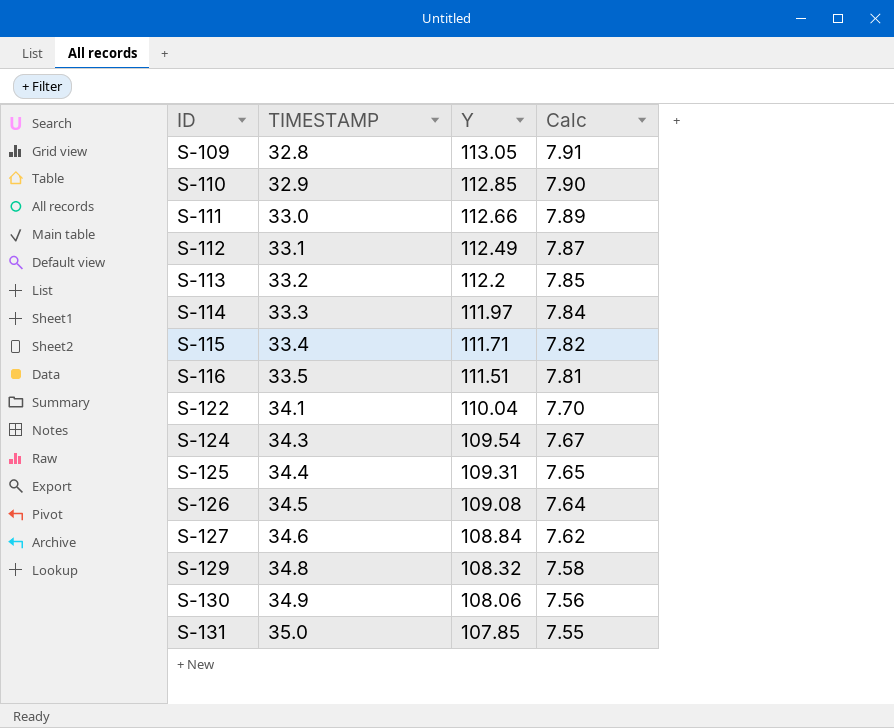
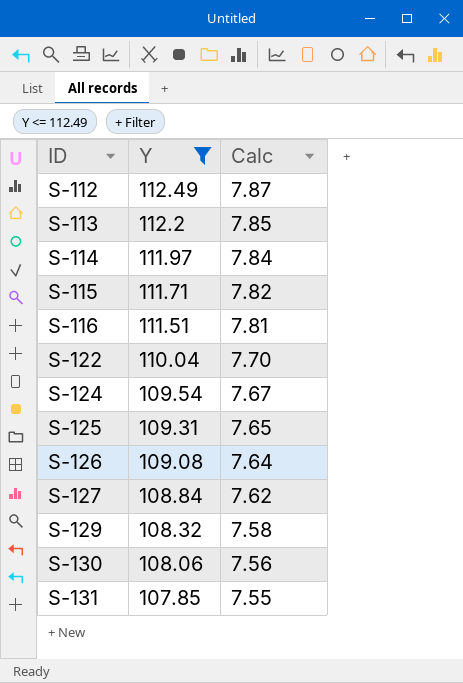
filter: none -> Y <= 112.49
column TIMESTAMP | position: 2 -> none

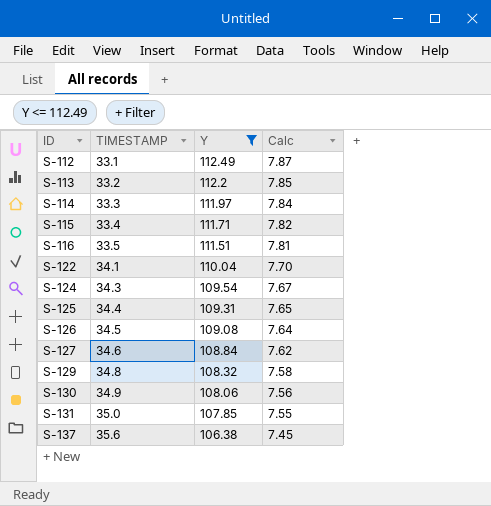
column TIMESTAMP | position: none -> 2
row S-137: none -> 35.6 | 106.38 | 7.45

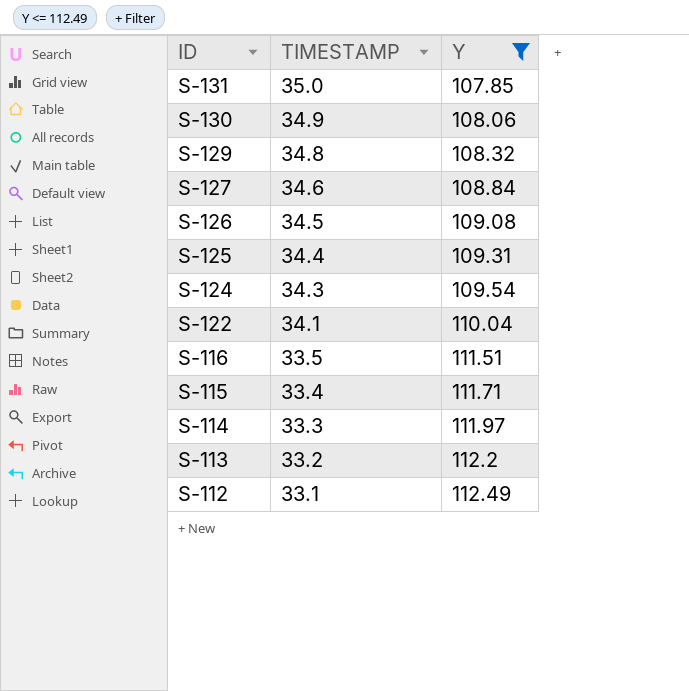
row order: ID ascending -> ID descending
column Calc | formula: [Y] * 0.07 -> none
row S-137: 35.6 | 106.38 | 7.45 -> none

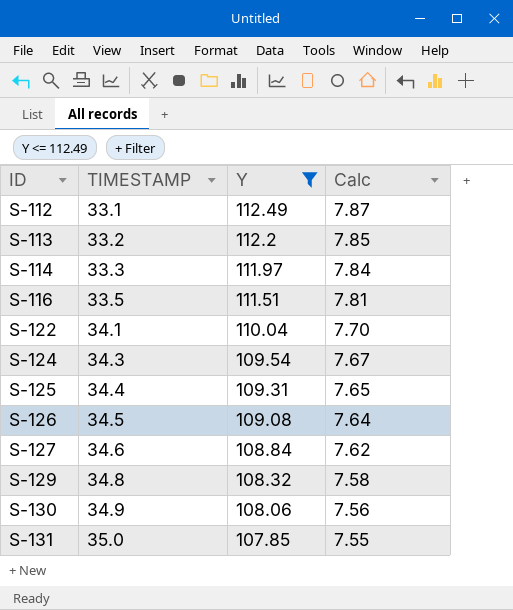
row order: ID descending -> ID ascending
column Calc | formula: none -> [Y] * 0.07
row S-115: 33.4 | 111.71 -> none

